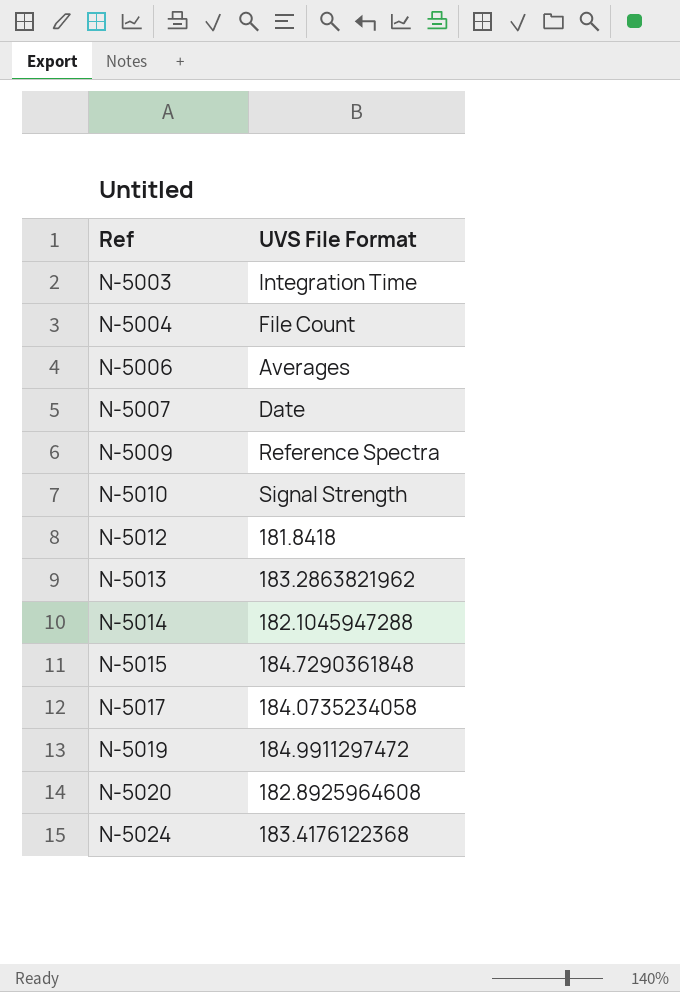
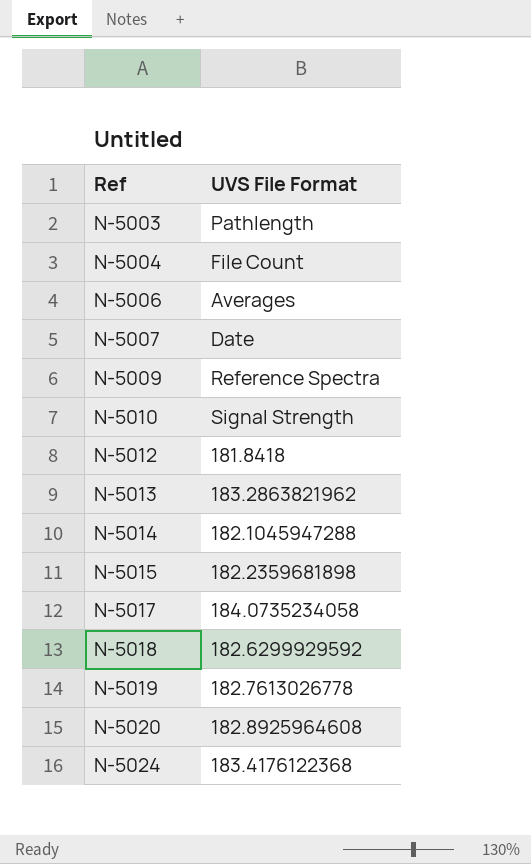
N-5003 | UVS File Format: Integration Time -> Pathlength
N-5015 | UVS File Format: 184.7290361848 -> 182.2359681898
row N-5018: none -> 182.6299929592
N-5019 | UVS File Format: 184.9911297472 -> 182.7613026778

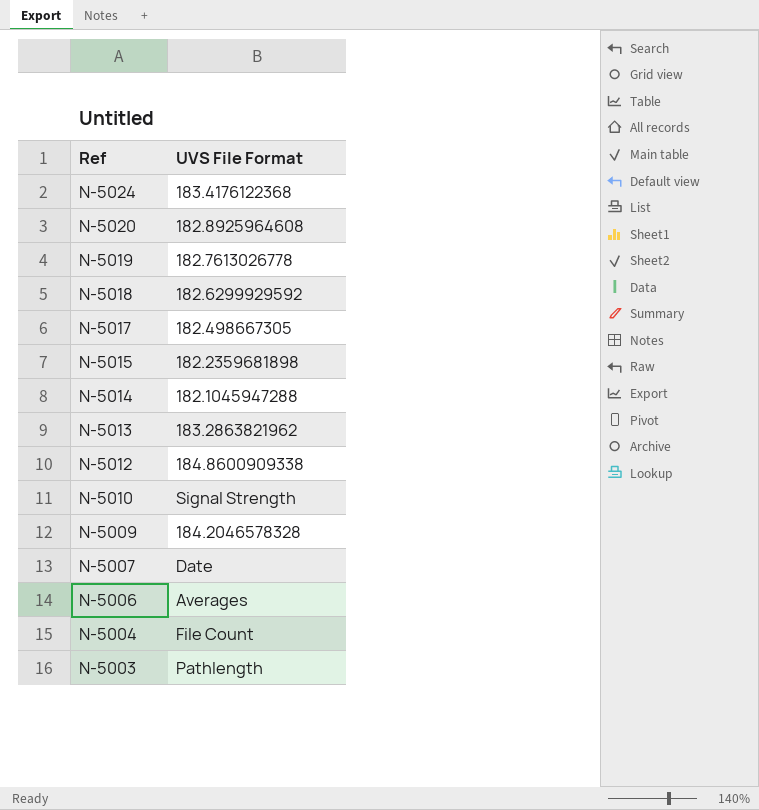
row order: Ref ascending -> Ref descending
N-5017 | UVS File Format: 184.0735234058 -> 182.498667305
N-5012 | UVS File Format: 181.8418 -> 184.8600909338
N-5009 | UVS File Format: Reference Spectra -> 184.2046578328

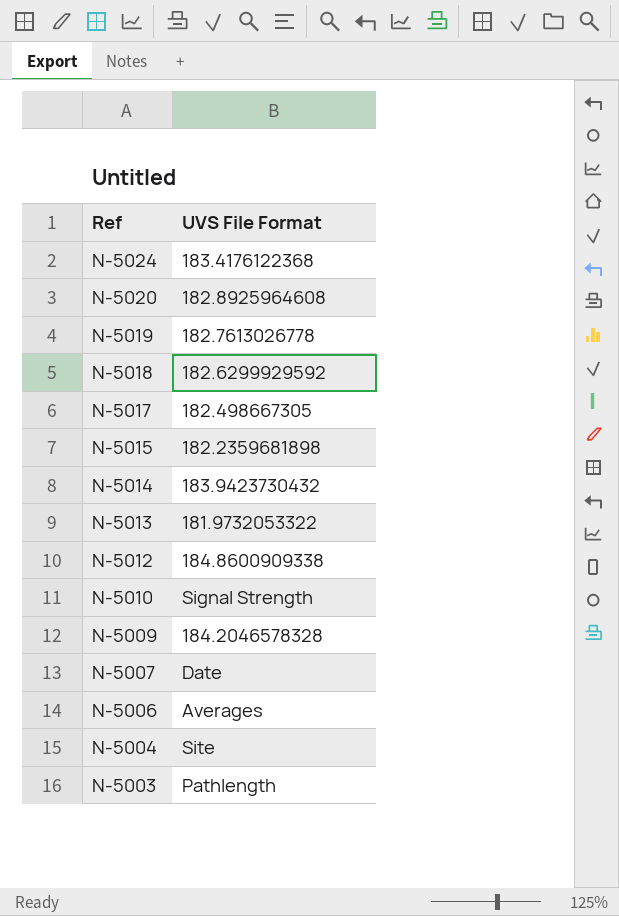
N-5014 | UVS File Format: 182.1045947288 -> 183.9423730432
N-5013 | UVS File Format: 183.2863821962 -> 181.9732053322
N-5004 | UVS File Format: File Count -> Site

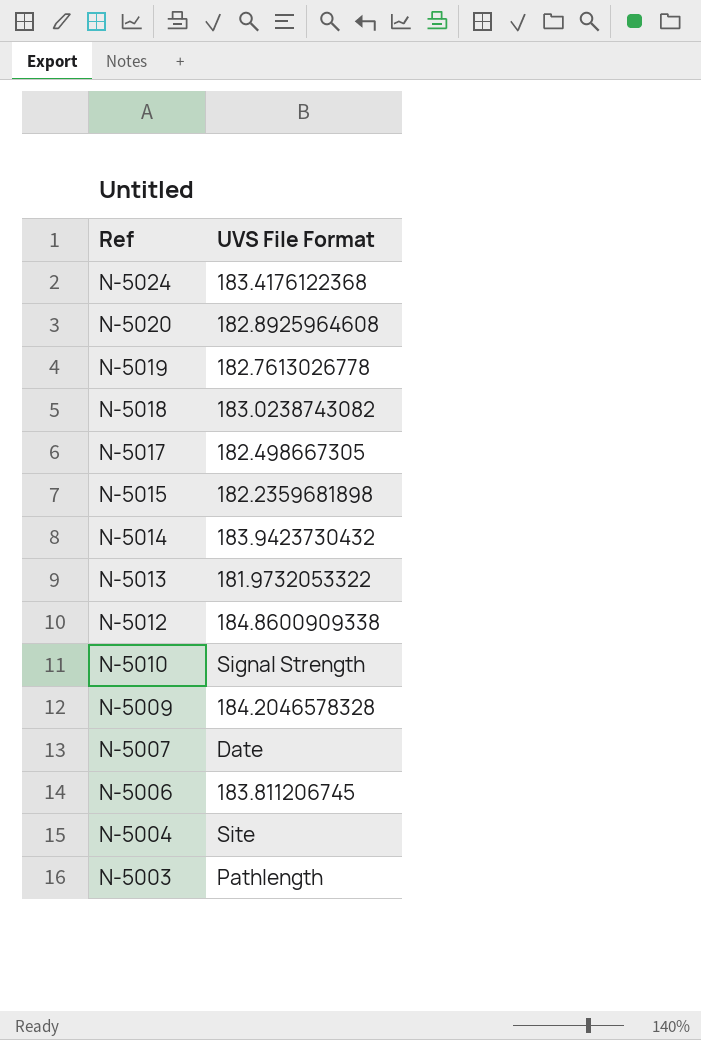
N-5018 | UVS File Format: 182.6299929592 -> 183.0238743082
N-5006 | UVS File Format: Averages -> 183.811206745

